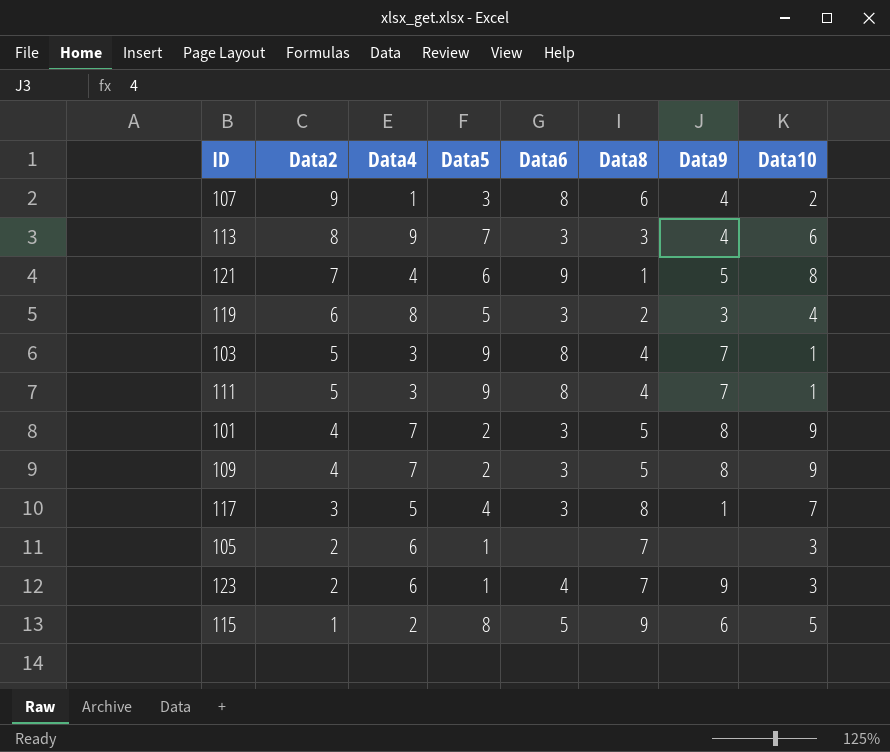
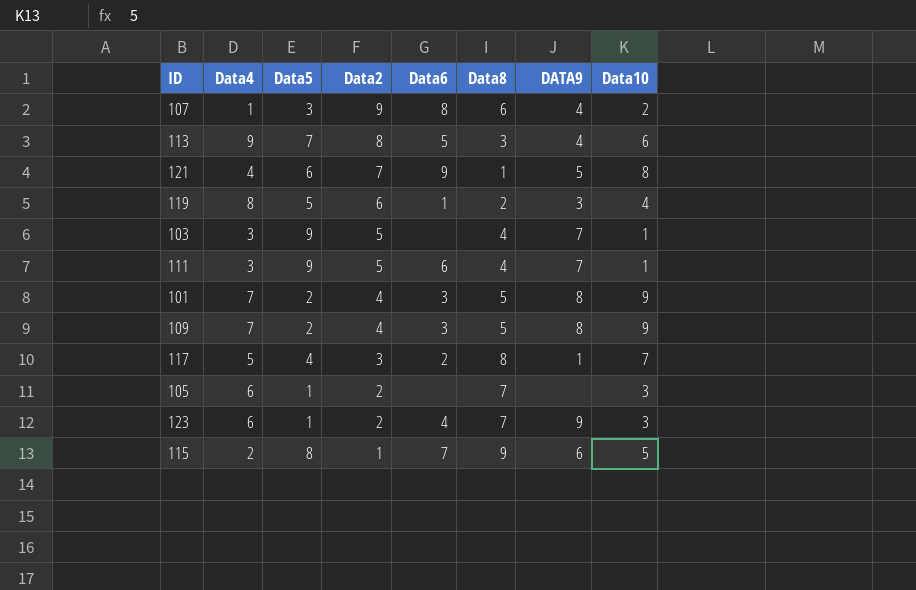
column Data2 | position: 2 -> 4
column name: Data9 -> DATA9
113 | Data6: 3 -> 5
119 | Data6: 3 -> 1
103 | Data6: 8 -> none
111 | Data6: 8 -> 6
117 | Data6: 3 -> 2
115 | Data6: 5 -> 7

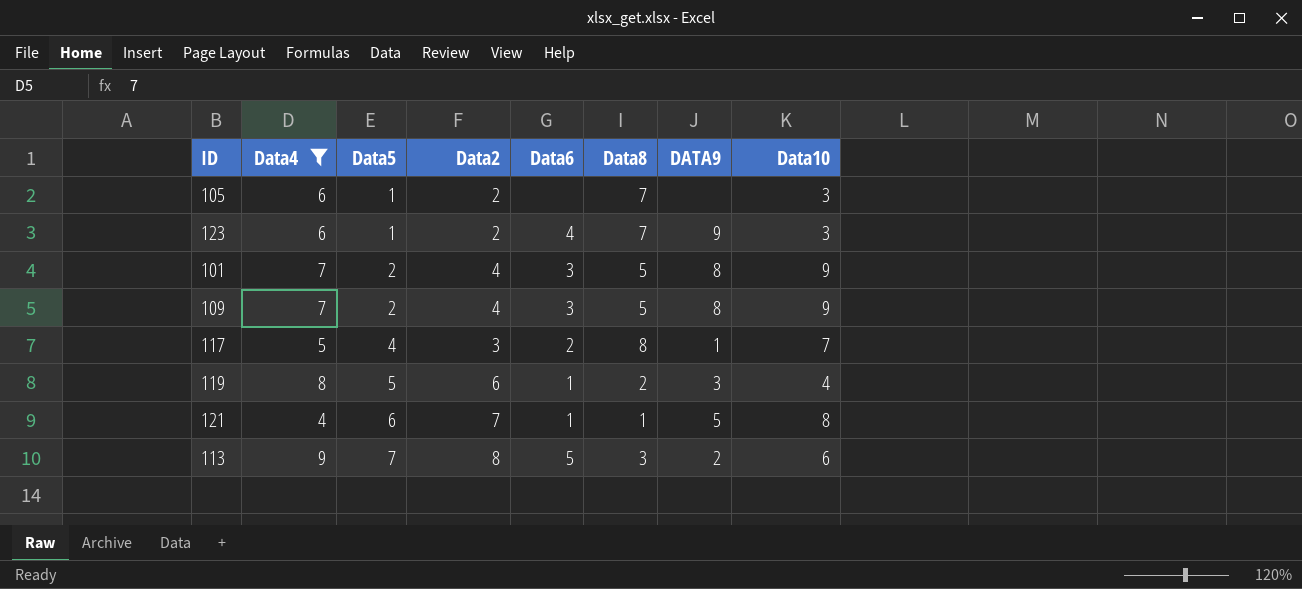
filter: none -> Data4 >= 4
row order: Data2 descending -> Data5 ascending
121 | Data6: 9 -> 1
113 | DATA9: 4 -> 2

